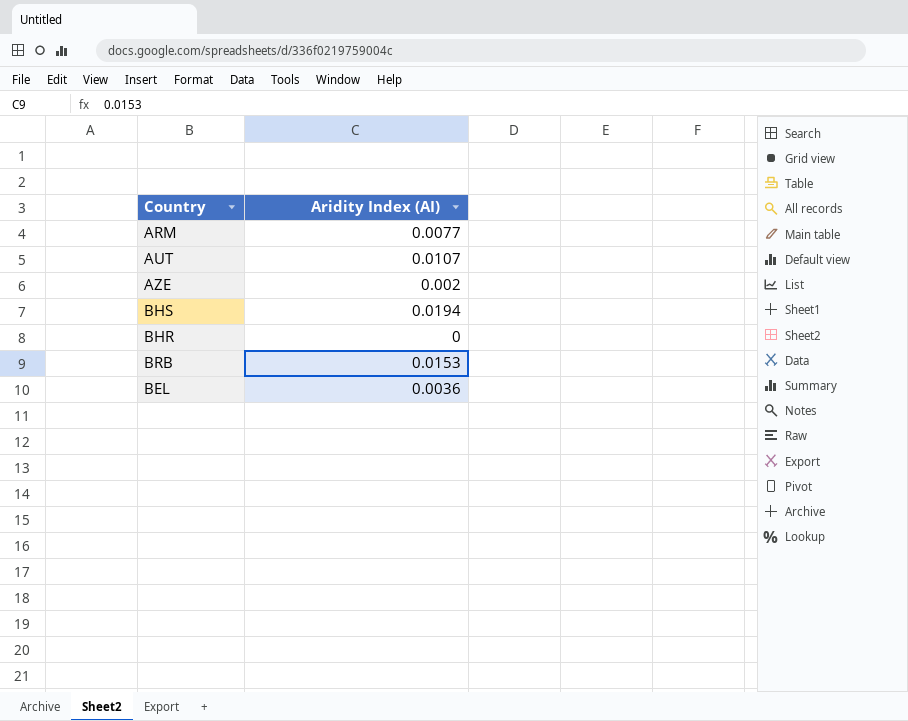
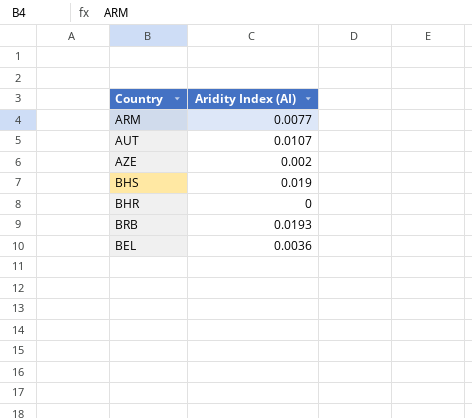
BHS | Aridity Index (AI): 0.0194 -> 0.019
BRB | Aridity Index (AI): 0.0153 -> 0.0193

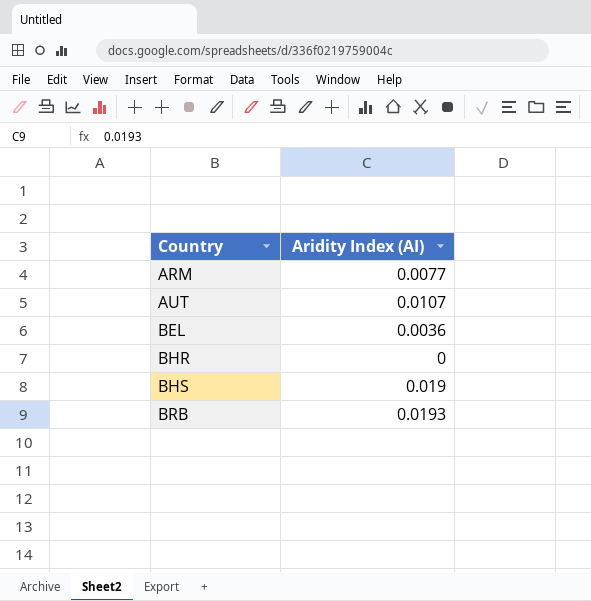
row order: none -> Country ascending
row AZE: 0.002 -> none

